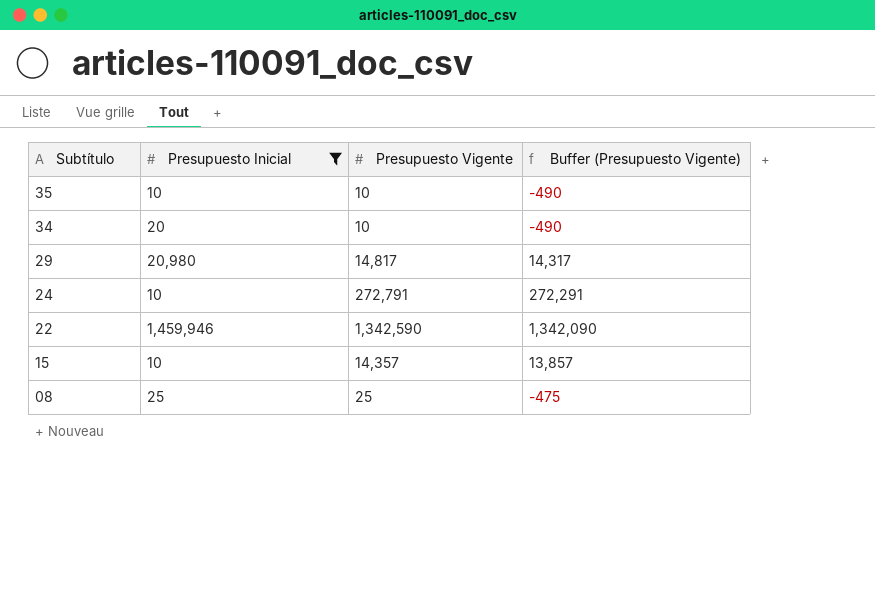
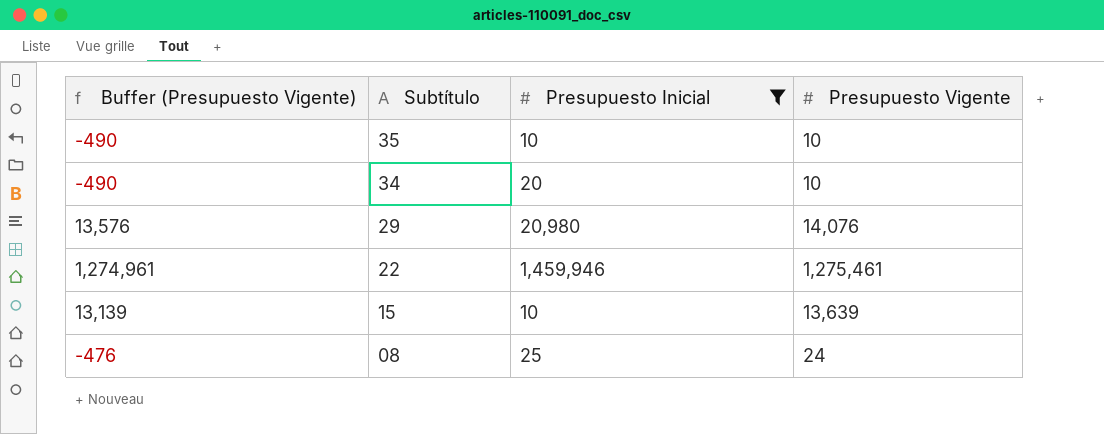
column Buffer (Presupuesto Vigente) | position: 4 -> 1
row 24: 10 | 272,791 | 272,291 -> none
29 | Buffer (Presupuesto Vigente): 14,317 -> 13,576
29 | Presupuesto Vigente: 14,817 -> 14,076
22 | Buffer (Presupuesto Vigente): 1,342,090 -> 1,274,961
22 | Presupuesto Vigente: 1,342,590 -> 1,275,461
15 | Buffer (Presupuesto Vigente): 13,857 -> 13,139
15 | Presupuesto Vigente: 14,357 -> 13,639
08 | Buffer (Presupuesto Vigente): -475 -> -476
08 | Presupuesto Vigente: 25 -> 24

